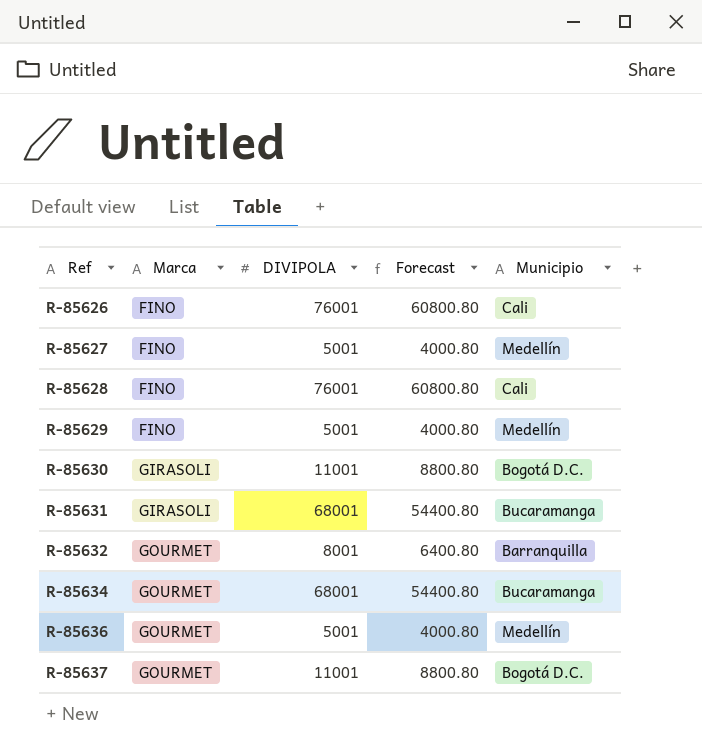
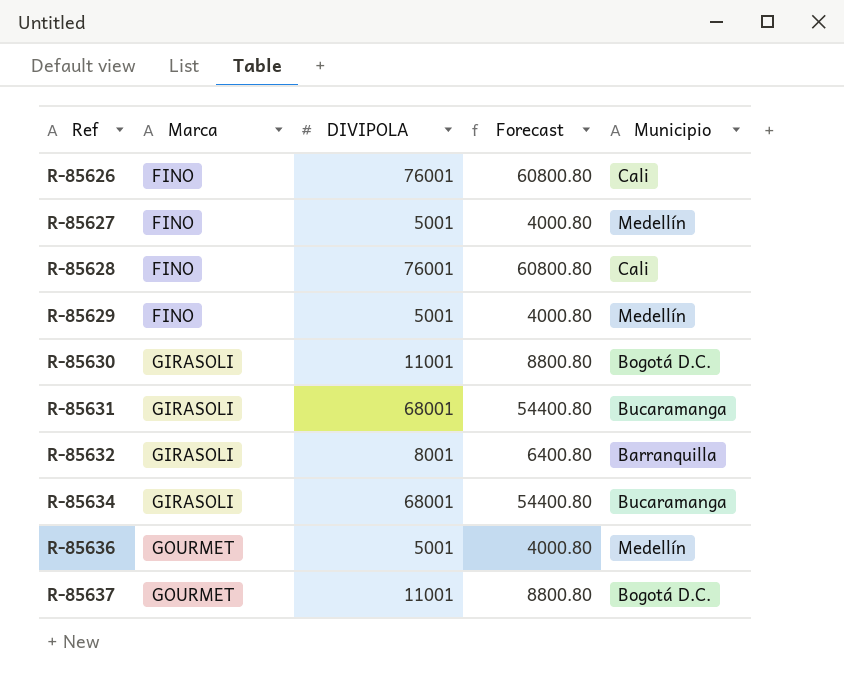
R-85632 | Marca: GOURMET -> GIRASOLI
R-85634 | Marca: GOURMET -> GIRASOLI

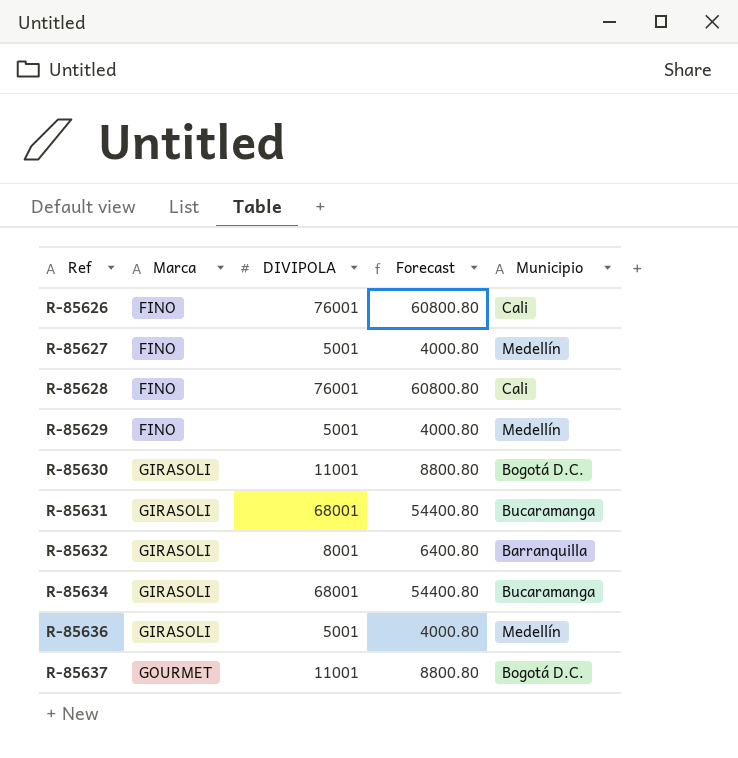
R-85636 | Marca: GOURMET -> GIRASOLI

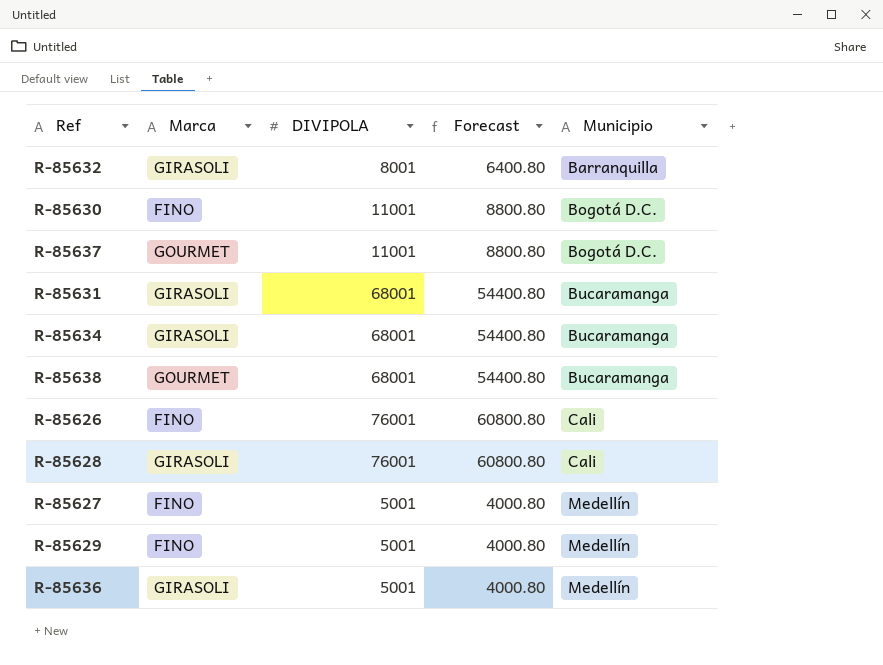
row order: Ref ascending -> Municipio ascending
R-85630 | Marca: GIRASOLI -> FINO
row R-85638: none -> GOURMET | 68001 | 54400.80 | Bucaramanga
R-85628 | Marca: FINO -> GIRASOLI

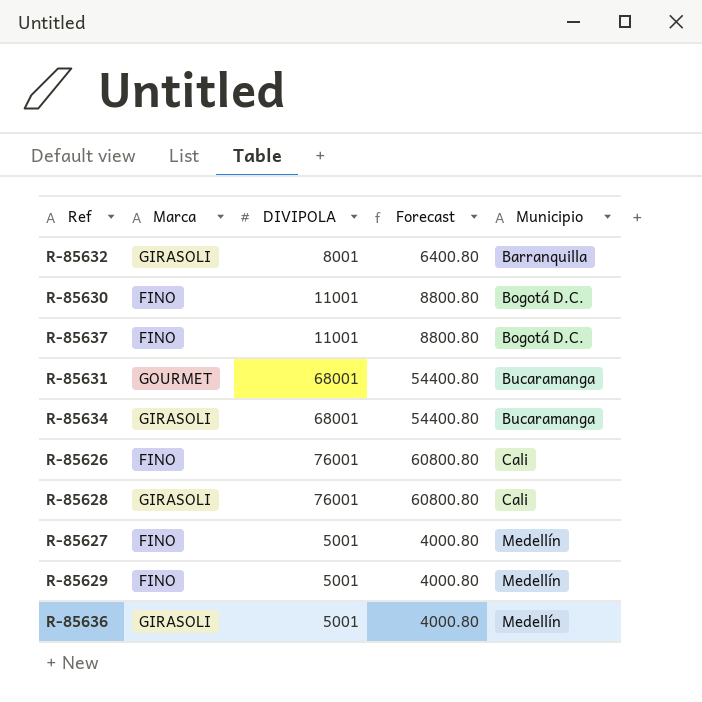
row R-85638: GOURMET | 68001 | 54400.80 | Bucaramanga -> none
R-85637 | Marca: GOURMET -> FINO
R-85631 | Marca: GIRASOLI -> GOURMET

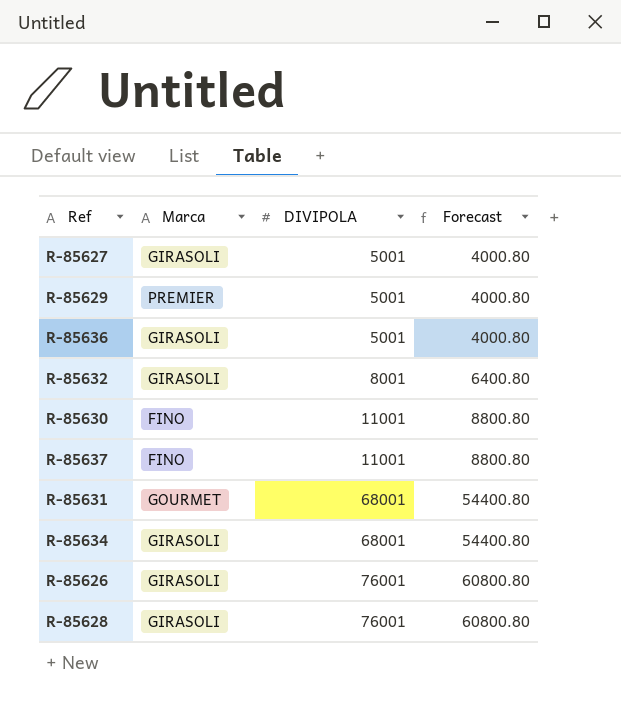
row order: Municipio ascending -> DIVIPOLA ascending
column Municipio | position: 5 -> none
R-85627 | Marca: FINO -> GIRASOLI
R-85629 | Marca: FINO -> PREMIER
R-85626 | Marca: FINO -> GIRASOLI

